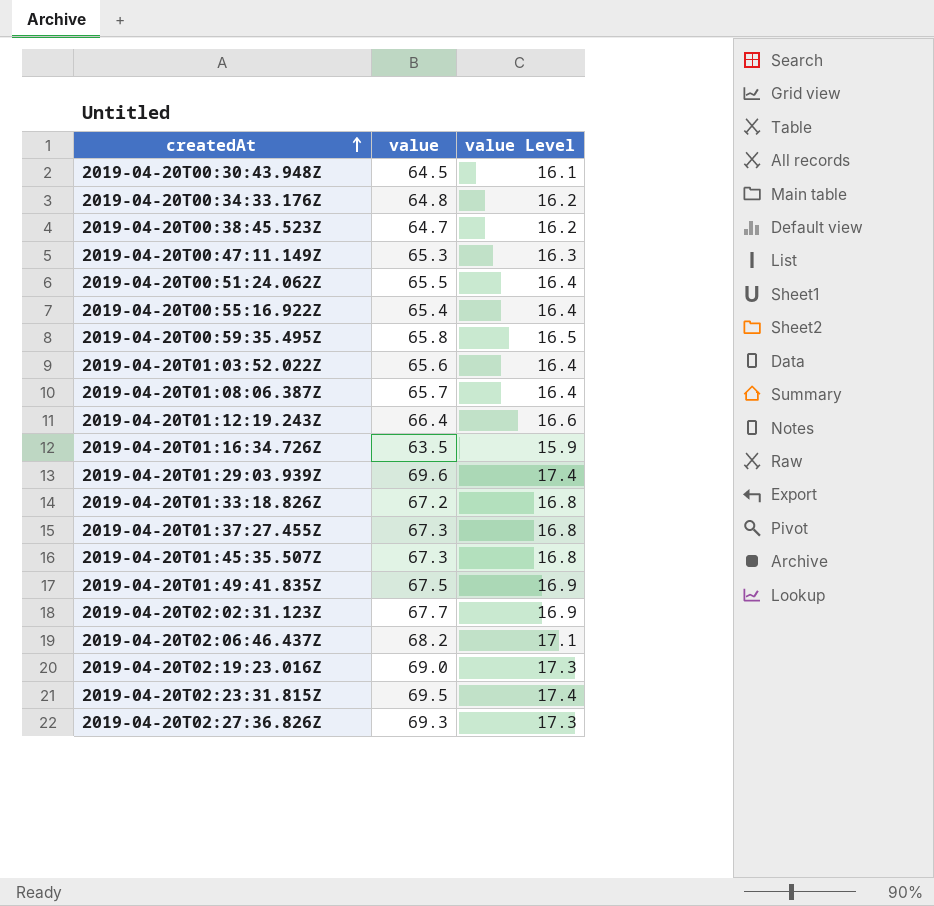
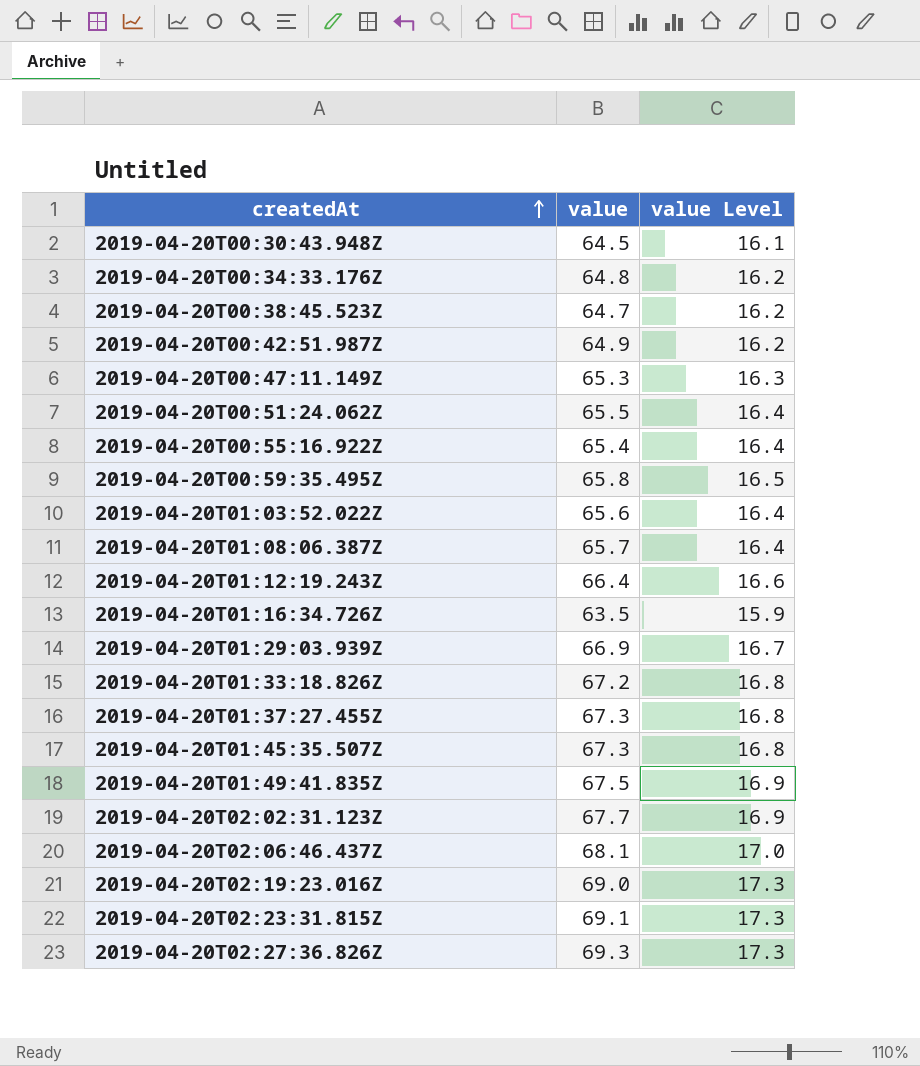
row 2019-04-20T00:42:51.987Z: none -> 64.9 | 16.2
2019-04-20T01:29:03.939Z | value: 69.6 -> 66.9
2019-04-20T01:29:03.939Z | value Level: 17.4 -> 16.7
2019-04-20T02:06:46.437Z | value: 68.2 -> 68.1
2019-04-20T02:06:46.437Z | value Level: 17.1 -> 17.0
2019-04-20T02:23:31.815Z | value: 69.5 -> 69.1
2019-04-20T02:23:31.815Z | value Level: 17.4 -> 17.3

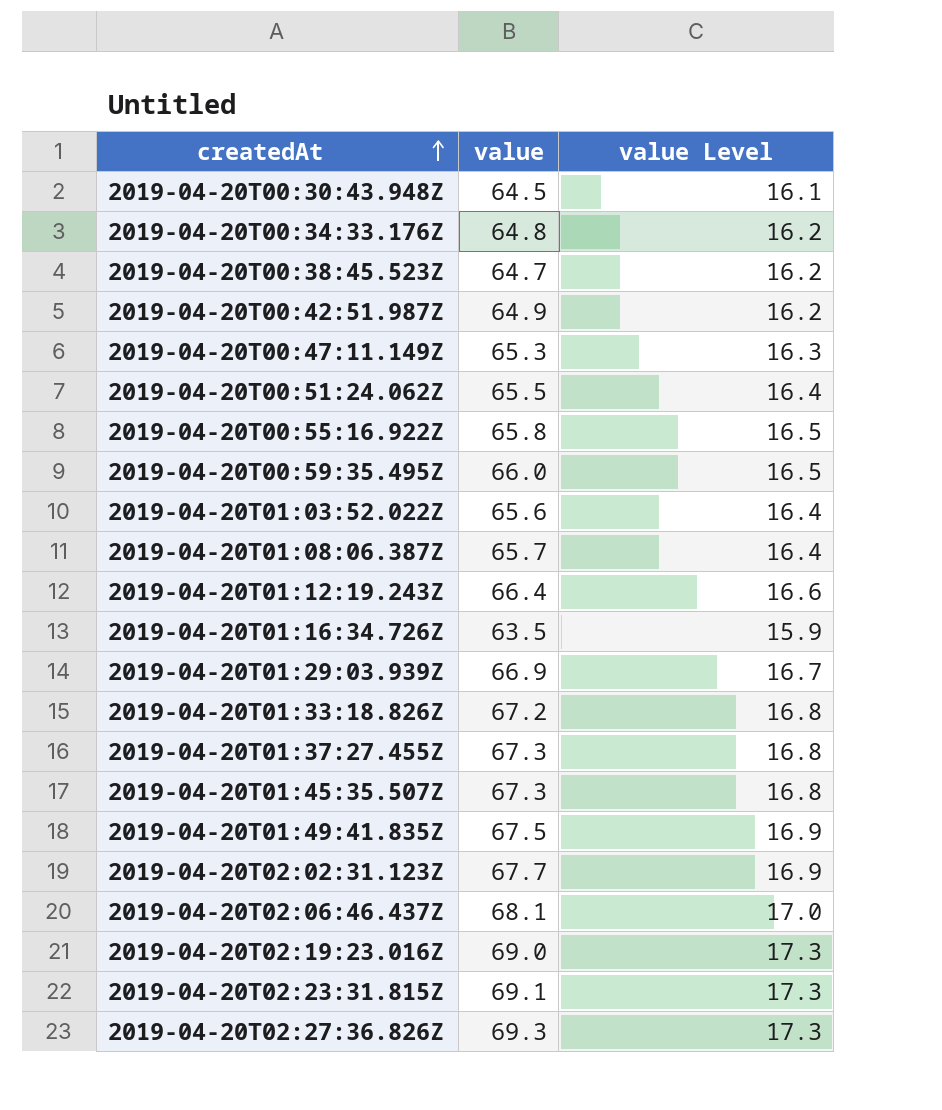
2019-04-20T00:55:16.922Z | value: 65.4 -> 65.8
2019-04-20T00:55:16.922Z | value Level: 16.4 -> 16.5
2019-04-20T00:59:35.495Z | value: 65.8 -> 66.0

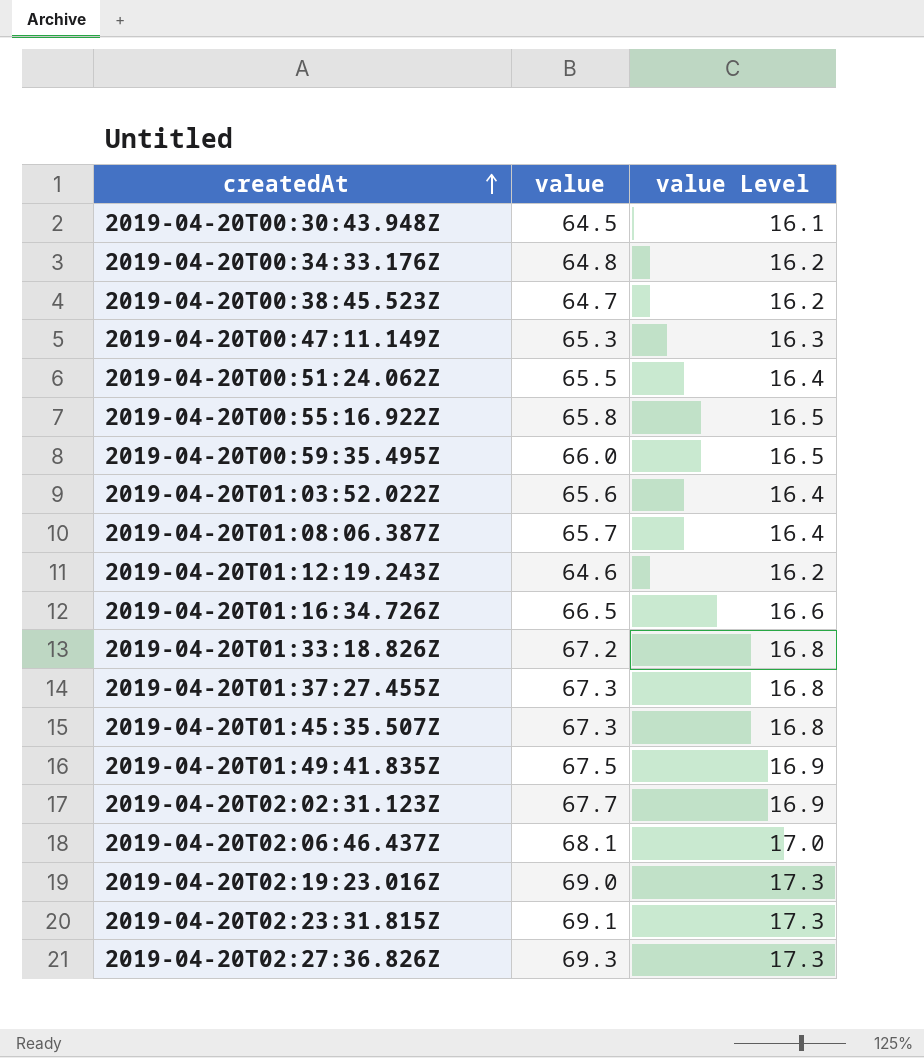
row 2019-04-20T00:42:51.987Z: 64.9 | 16.2 -> none
row 2019-04-20T01:29:03.939Z: 66.9 | 16.7 -> none
2019-04-20T01:12:19.243Z | value: 66.4 -> 64.6
2019-04-20T01:12:19.243Z | value Level: 16.6 -> 16.2
2019-04-20T01:16:34.726Z | value: 63.5 -> 66.5
2019-04-20T01:16:34.726Z | value Level: 15.9 -> 16.6

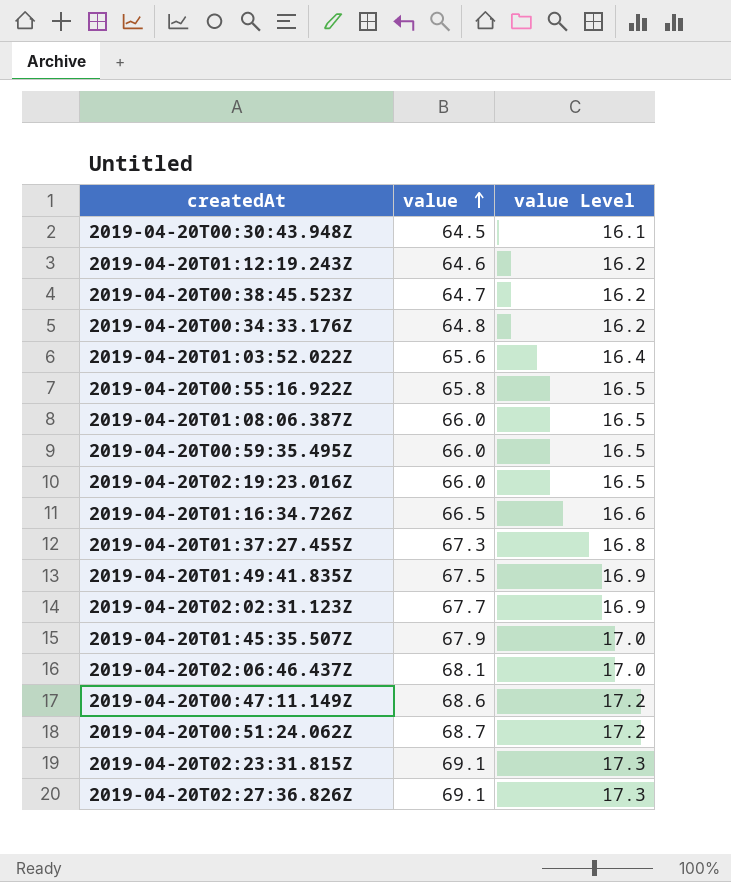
row order: createdAt ascending -> value ascending
row 2019-04-20T01:33:18.826Z: 67.2 | 16.8 -> none
2019-04-20T01:08:06.387Z | value: 65.7 -> 66.0
2019-04-20T01:08:06.387Z | value Level: 16.4 -> 16.5
2019-04-20T02:19:23.016Z | value: 69.0 -> 66.0
2019-04-20T02:19:23.016Z | value Level: 17.3 -> 16.5
2019-04-20T01:45:35.507Z | value: 67.3 -> 67.9
2019-04-20T01:45:35.507Z | value Level: 16.8 -> 17.0
2019-04-20T00:47:11.149Z | value: 65.3 -> 68.6
2019-04-20T00:47:11.149Z | value Level: 16.3 -> 17.2
2019-04-20T00:51:24.062Z | value: 65.5 -> 68.7
2019-04-20T00:51:24.062Z | value Level: 16.4 -> 17.2
2019-04-20T02:27:36.826Z | value: 69.3 -> 69.1

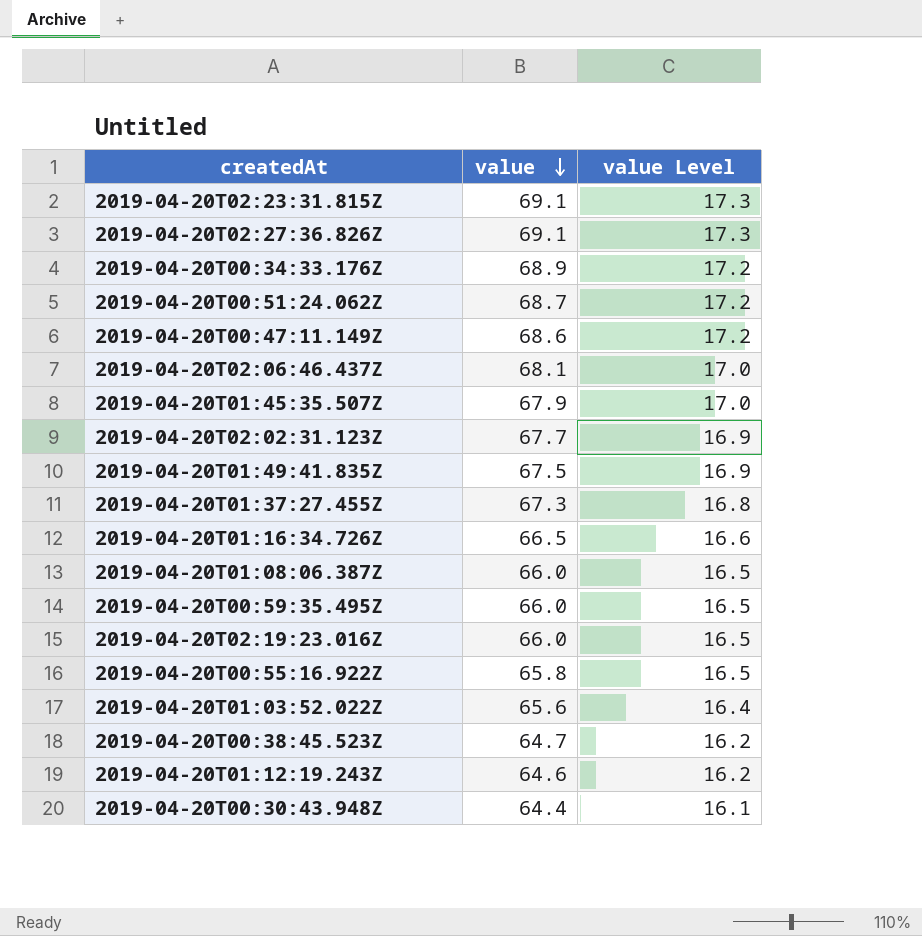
row order: value ascending -> value descending
2019-04-20T00:34:33.176Z | value: 64.8 -> 68.9
2019-04-20T00:34:33.176Z | value Level: 16.2 -> 17.2
2019-04-20T00:30:43.948Z | value: 64.5 -> 64.4

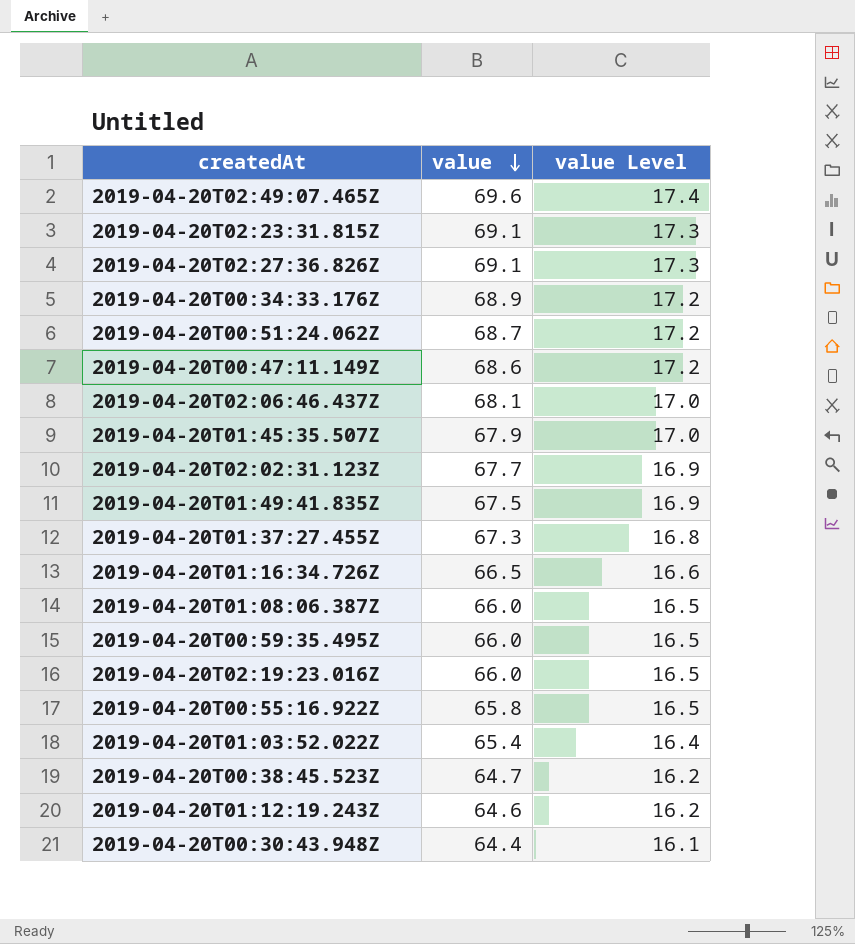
row 2019-04-20T02:49:07.465Z: none -> 69.6 | 17.4
2019-04-20T01:03:52.022Z | value: 65.6 -> 65.4

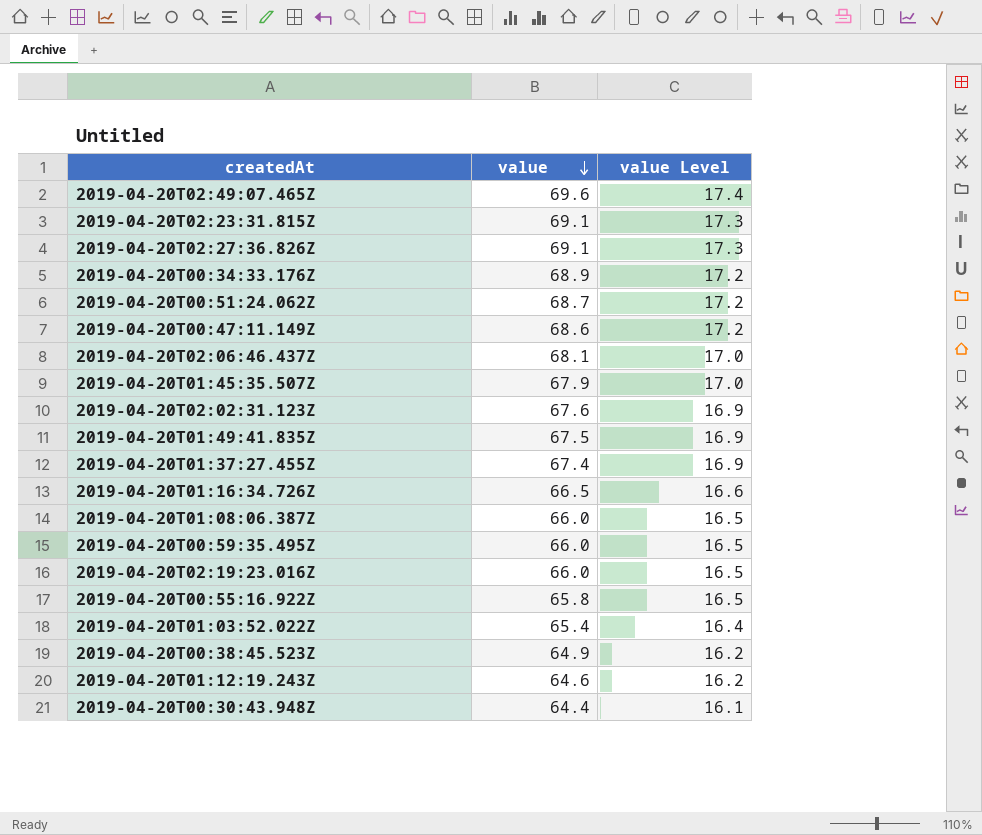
2019-04-20T02:02:31.123Z | value: 67.7 -> 67.6
2019-04-20T01:37:27.455Z | value: 67.3 -> 67.4
2019-04-20T01:37:27.455Z | value Level: 16.8 -> 16.9
2019-04-20T00:38:45.523Z | value: 64.7 -> 64.9

